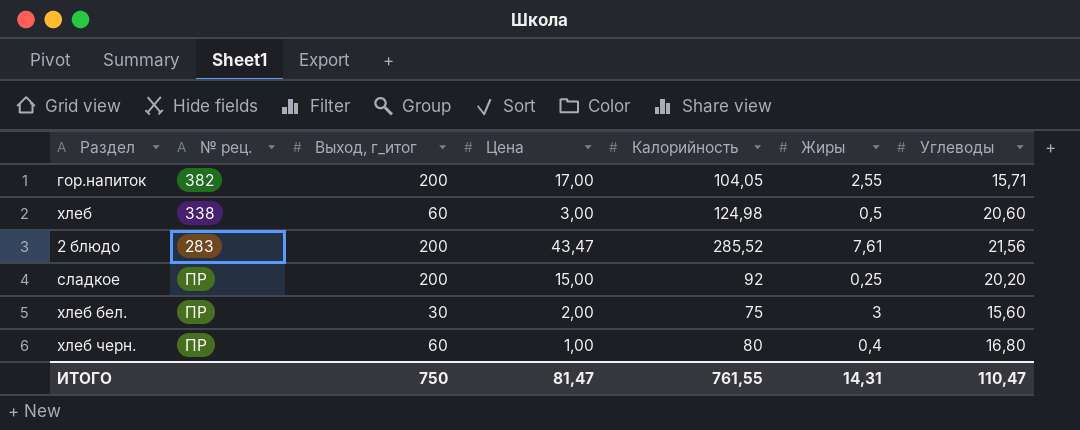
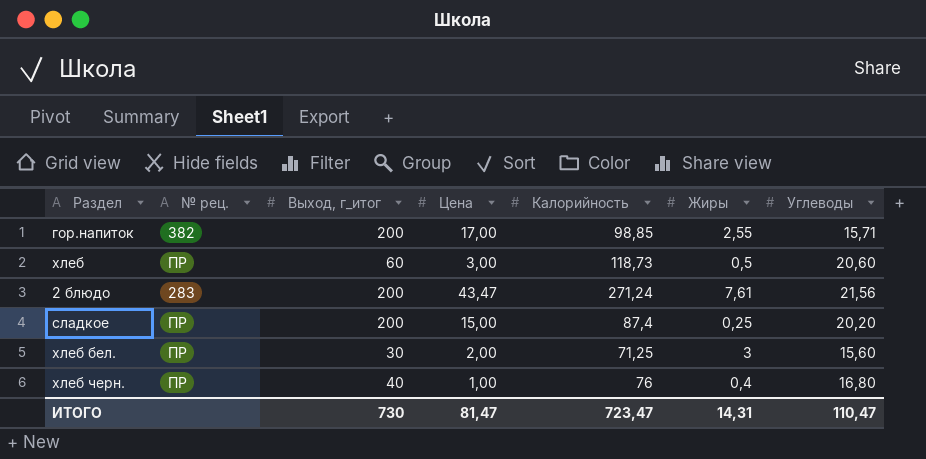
гор.напиток | Калорийность: 104,05 -> 98,85
хлеб | № рец.: 338 -> ПР
хлеб | Калорийность: 124,98 -> 118,73
2 блюдо | Калорийность: 285,52 -> 271,24
сладкое | Калорийность: 92 -> 87,4
хлеб бел. | Калорийность: 75 -> 71,25
хлеб черн. | Выход, г_итог: 60 -> 40
хлеб черн. | Калорийность: 80 -> 76
ИТОГО | Выход, г_итог: 750 -> 730
ИТОГО | Калорийность: 761,55 -> 723,47

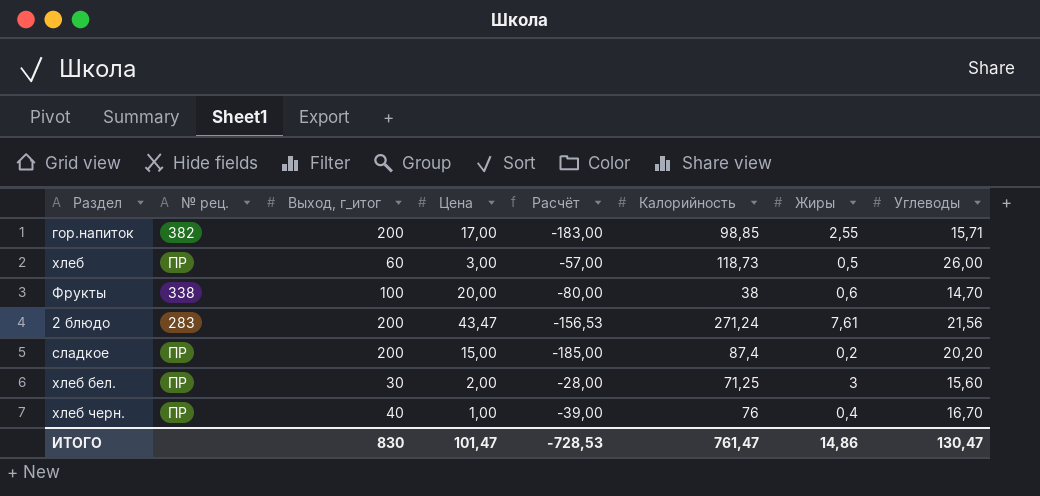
column Расчёт | formula: none -> [Цена] - [Выход, г_итог]
хлеб | Углеводы: 20,60 -> 26,00
row Фрукты: none -> 338 | 100 | 20,00 | -80,00 | 38 | 0,6 | 14,70
сладкое | Жиры: 0,25 -> 0,2
хлеб черн. | Углеводы: 16,80 -> 16,70
ИТОГО | Выход, г_итог: 730 -> 830
ИТОГО | Цена: 81,47 -> 101,47
ИТОГО | Калорийность: 723,47 -> 761,47
ИТОГО | Жиры: 14,31 -> 14,86
ИТОГО | Углеводы: 110,47 -> 130,47

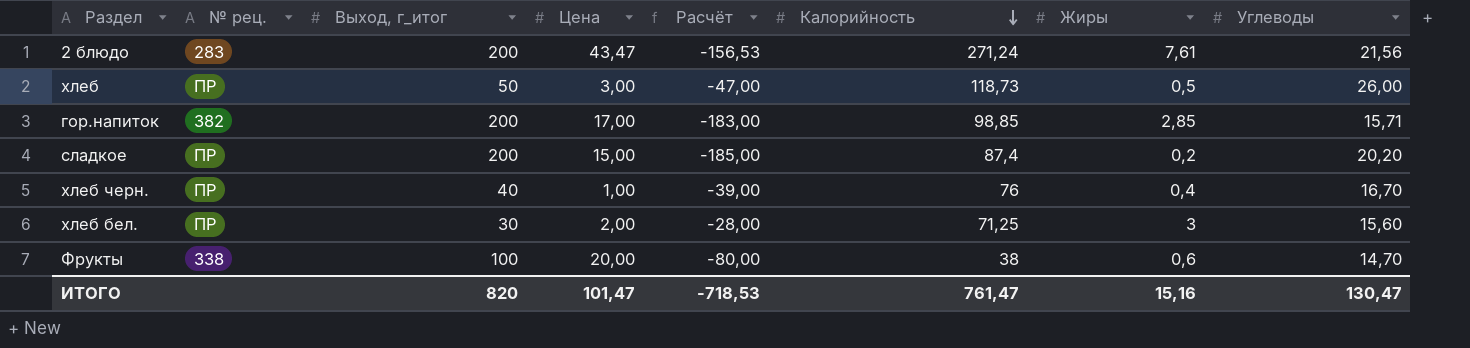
row order: none -> Калорийность descending
хлеб | Выход, г_итог: 60 -> 50
хлеб | Расчёт: -57,00 -> -47,00
гор.напиток | Жиры: 2,55 -> 2,85
ИТОГО | Выход, г_итог: 830 -> 820
ИТОГО | Расчёт: -728,53 -> -718,53
ИТОГО | Жиры: 14,86 -> 15,16

